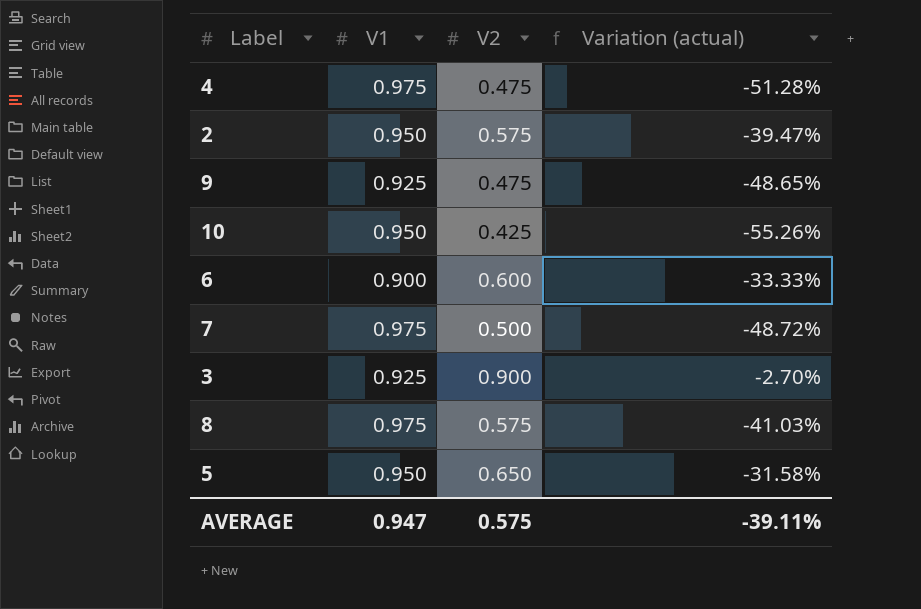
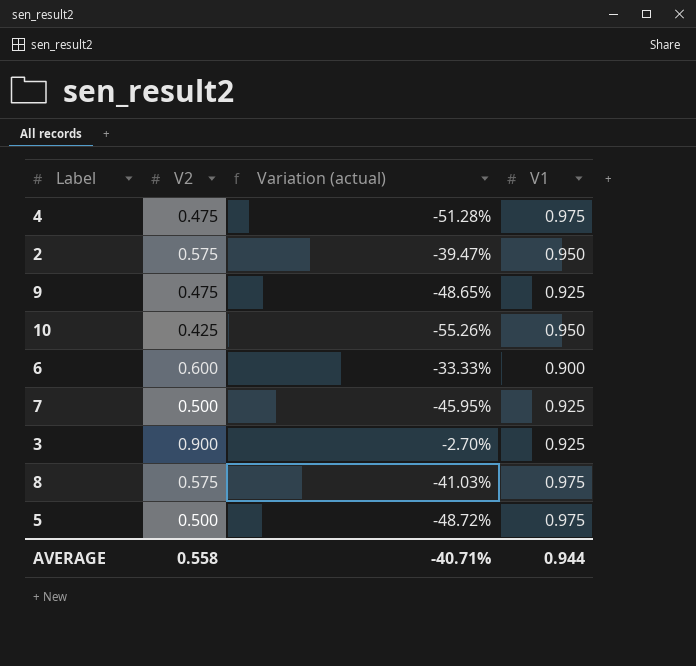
column V1 | position: 2 -> 4
7 | Variation (actual): -48.72% -> -45.95%
7 | V1: 0.975 -> 0.925
5 | V2: 0.650 -> 0.500
5 | Variation (actual): -31.58% -> -48.72%
5 | V1: 0.950 -> 0.975
AVERAGE | V2: 0.575 -> 0.558
AVERAGE | Variation (actual): -39.11% -> -40.71%
AVERAGE | V1: 0.947 -> 0.944

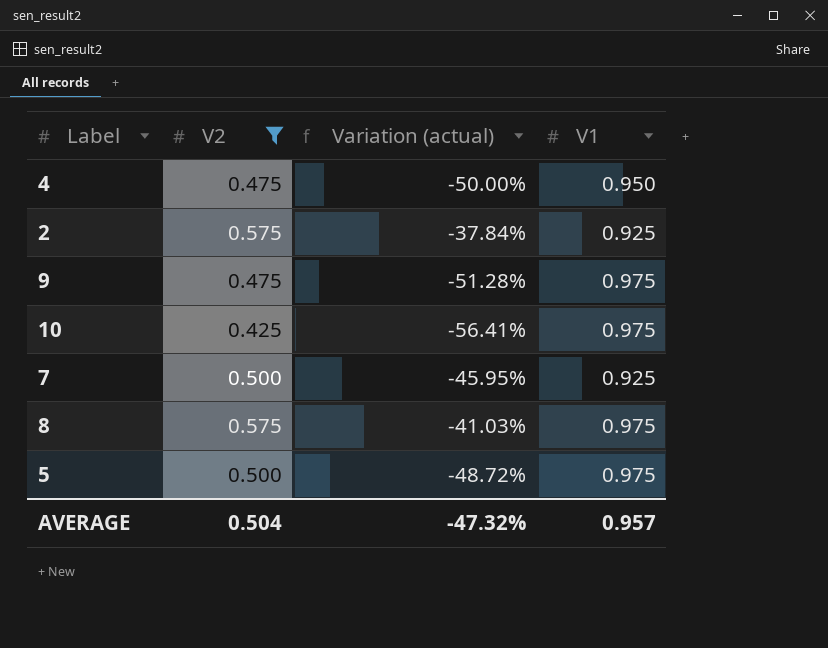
filter: none -> V2 <= 0.575
4 | Variation (actual): -51.28% -> -50.00%
4 | V1: 0.975 -> 0.950
2 | Variation (actual): -39.47% -> -37.84%
2 | V1: 0.950 -> 0.925
9 | Variation (actual): -48.65% -> -51.28%
9 | V1: 0.925 -> 0.975
10 | Variation (actual): -55.26% -> -56.41%
10 | V1: 0.950 -> 0.975
AVERAGE | V2: 0.558 -> 0.504
AVERAGE | Variation (actual): -40.71% -> -47.32%
AVERAGE | V1: 0.944 -> 0.957

